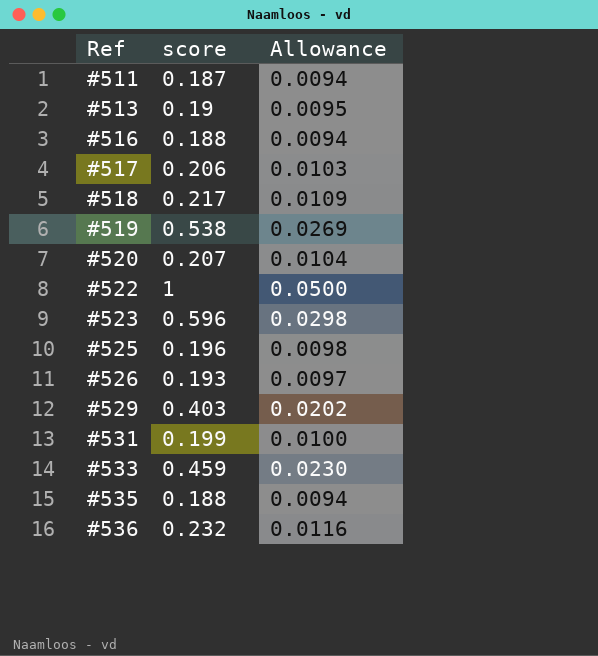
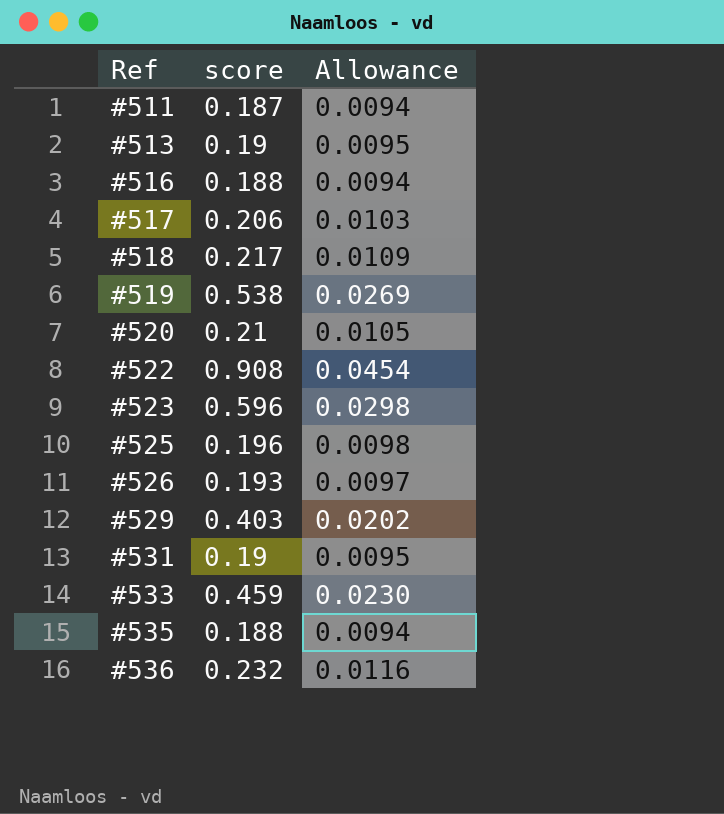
#520 | score: 0.207 -> 0.21
#520 | Allowance: 0.0104 -> 0.0105
#522 | score: 1 -> 0.908
#522 | Allowance: 0.0500 -> 0.0454
#531 | score: 0.199 -> 0.19
#531 | Allowance: 0.0100 -> 0.0095

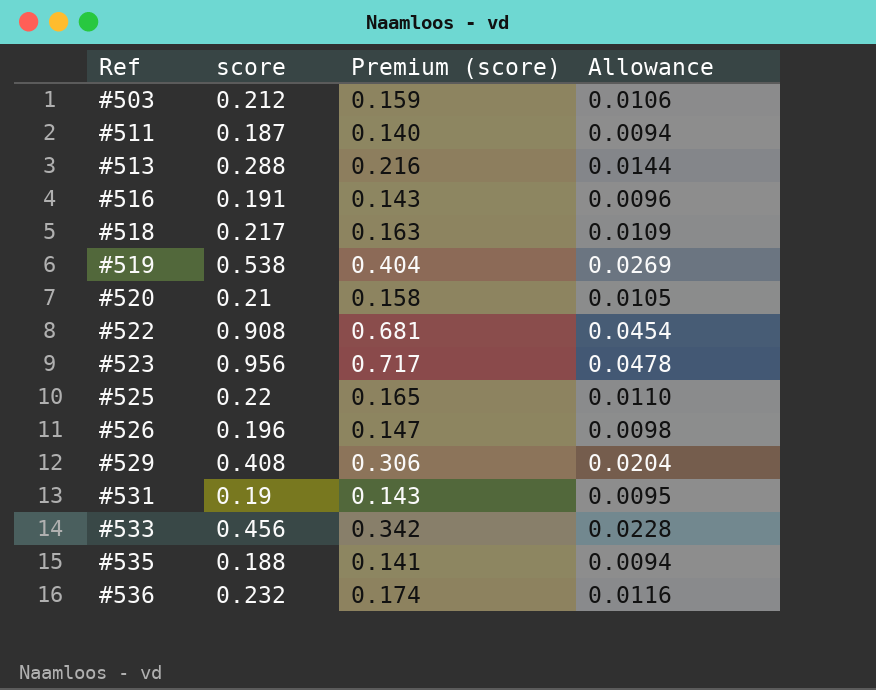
column Premium (score) | formula: none -> [score] * 0.75
row #517: 0.206 | 0.0103 -> none
row #503: none -> 0.212 | 0.159 | 0.0106
#513 | score: 0.19 -> 0.288
#513 | Allowance: 0.0095 -> 0.0144
#516 | score: 0.188 -> 0.191
#516 | Allowance: 0.0094 -> 0.0096
#523 | score: 0.596 -> 0.956
#523 | Allowance: 0.0298 -> 0.0478
#525 | score: 0.196 -> 0.22
#525 | Allowance: 0.0098 -> 0.0110
#526 | score: 0.193 -> 0.196
#526 | Allowance: 0.0097 -> 0.0098
#529 | score: 0.403 -> 0.408
#529 | Allowance: 0.0202 -> 0.0204
#533 | score: 0.459 -> 0.456
#533 | Allowance: 0.0230 -> 0.0228

